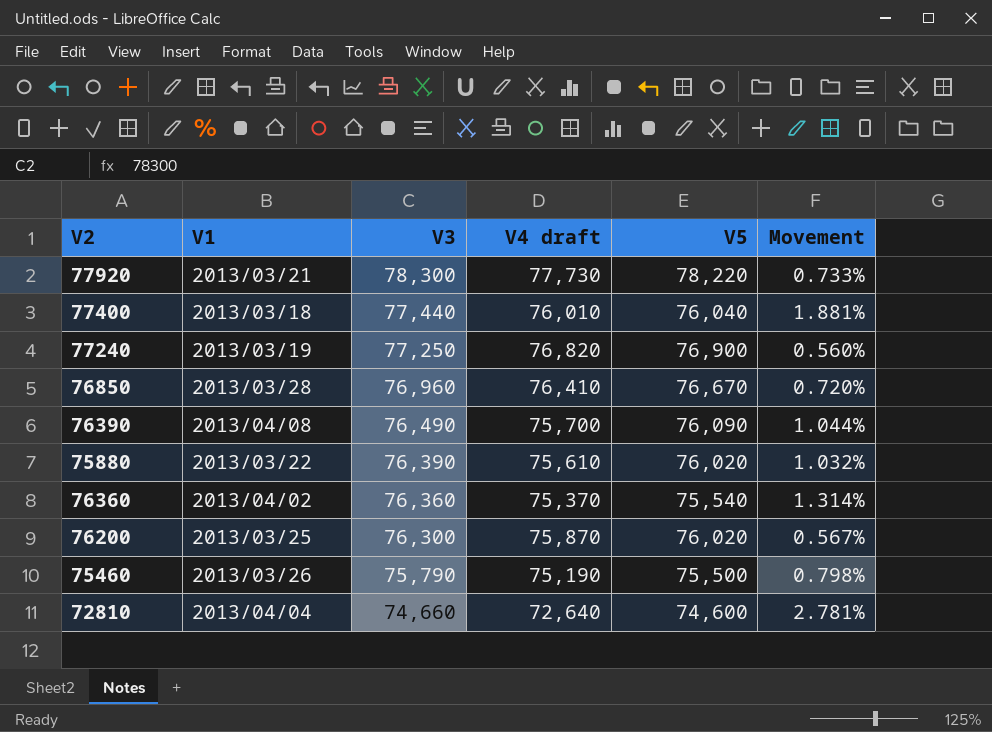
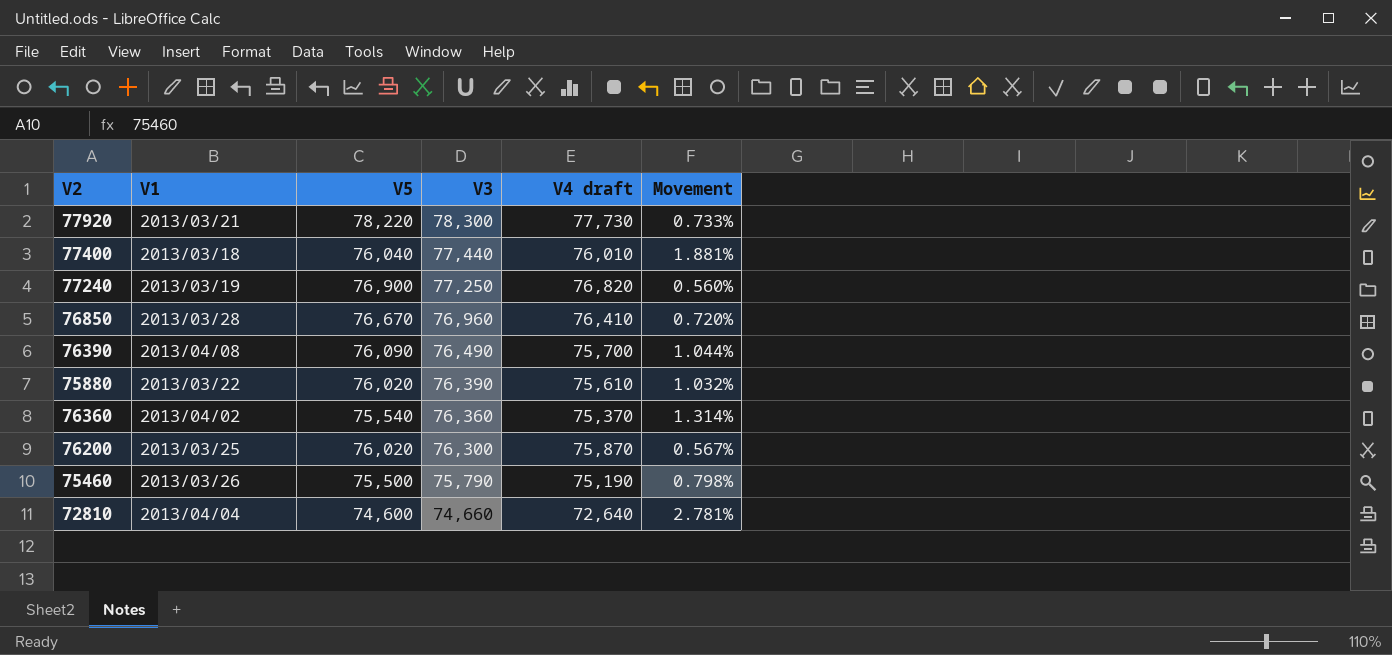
column V5 | position: 5 -> 3

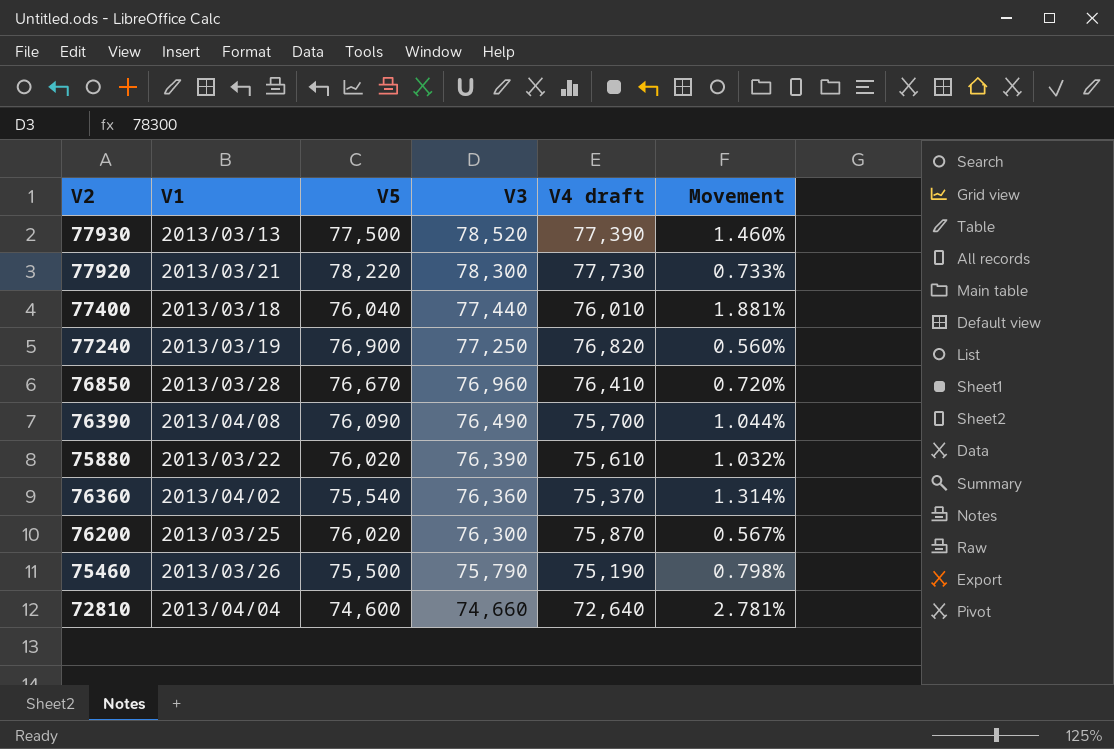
row 77930: none -> 2013/03/13 | 77,500 | 78,520 | 77,390 | 1.460%

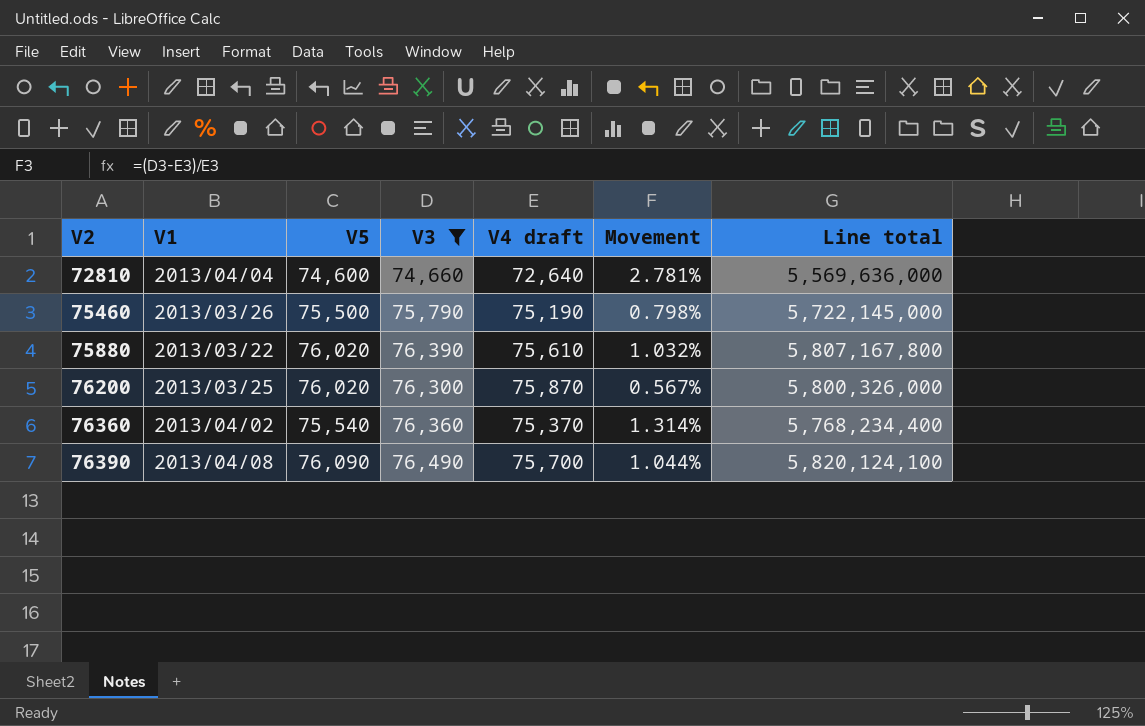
filter: none -> V3 <= 76,490
row order: V3 descending -> V2 ascending
column Line total | formula: none -> [V5] * [V3]

